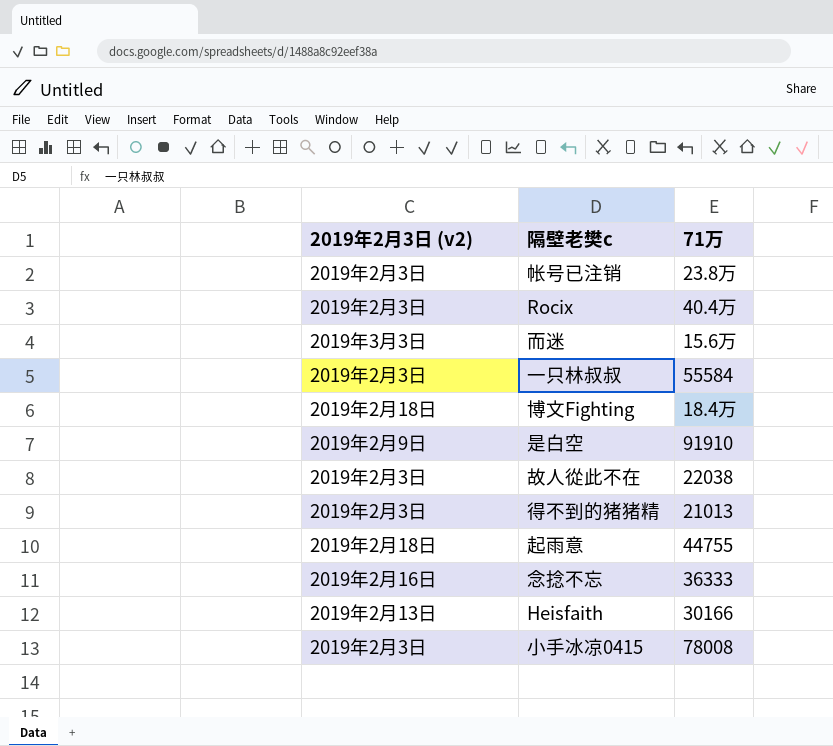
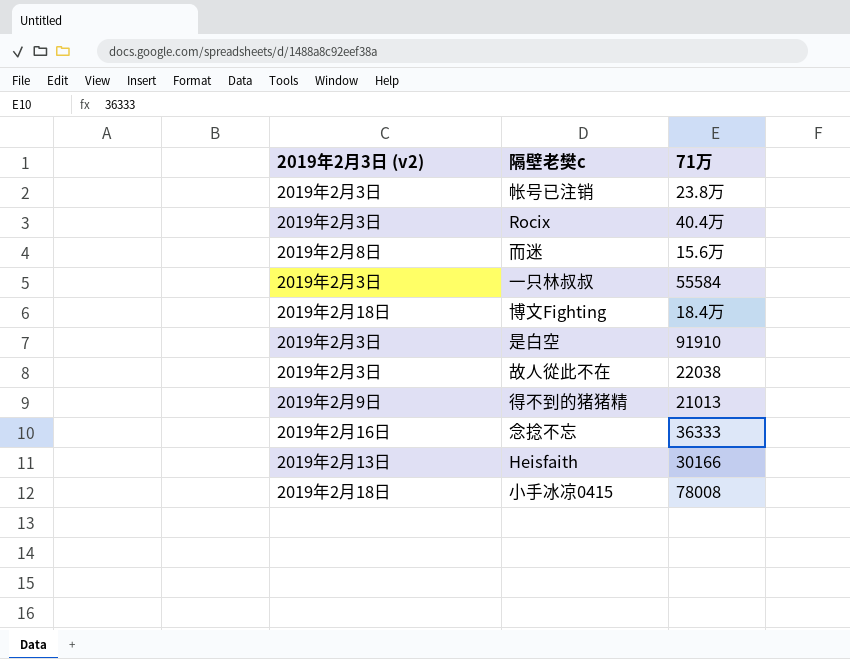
row 起雨意: 2019年2月18日 | 44755 -> none
而迷 | 2019年2月3日 (v2): 2019年3月3日 -> 2019年2月8日
是白空 | 2019年2月3日 (v2): 2019年2月9日 -> 2019年2月3日
得不到的猪猪精 | 2019年2月3日 (v2): 2019年2月3日 -> 2019年2月9日
小手冰凉0415 | 2019年2月3日 (v2): 2019年2月3日 -> 2019年2月18日

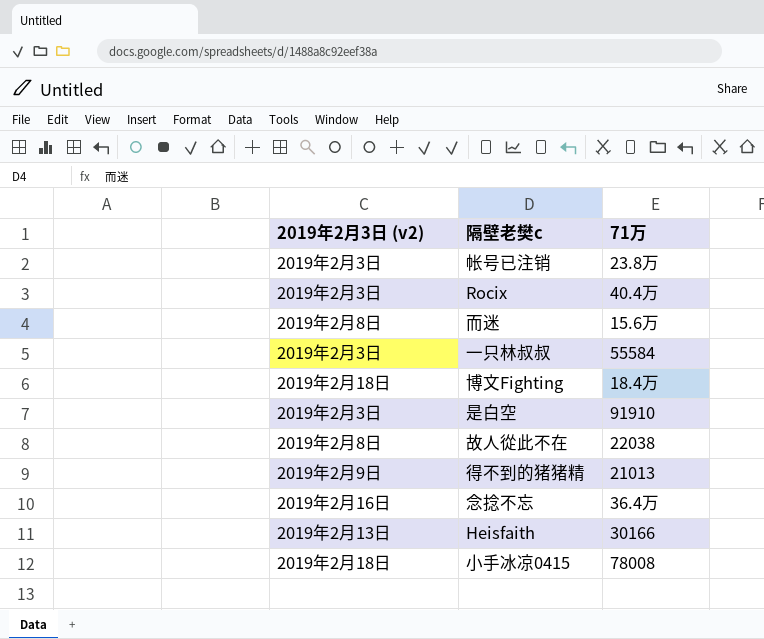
故人從此不在 | 2019年2月3日 (v2): 2019年2月3日 -> 2019年2月8日
念捻不忘 | 71万: 36333 -> 36.4万

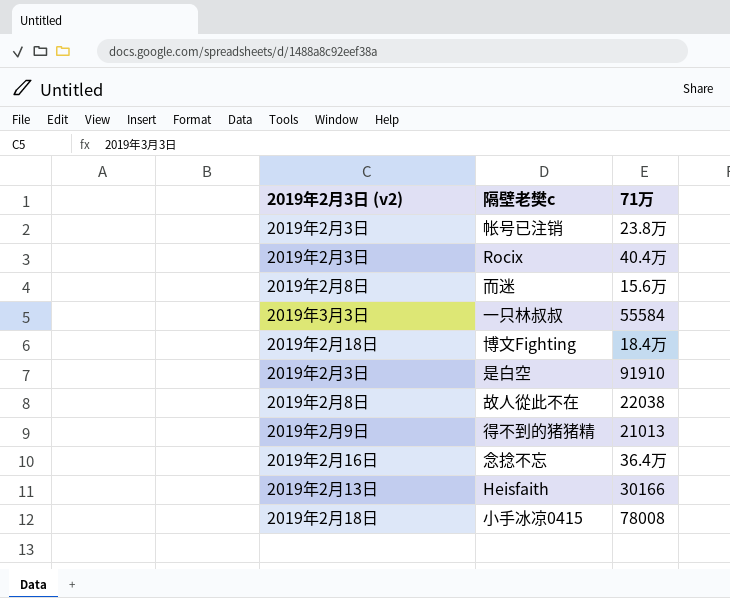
一只林叔叔 | 2019年2月3日 (v2): 2019年2月3日 -> 2019年3月3日

